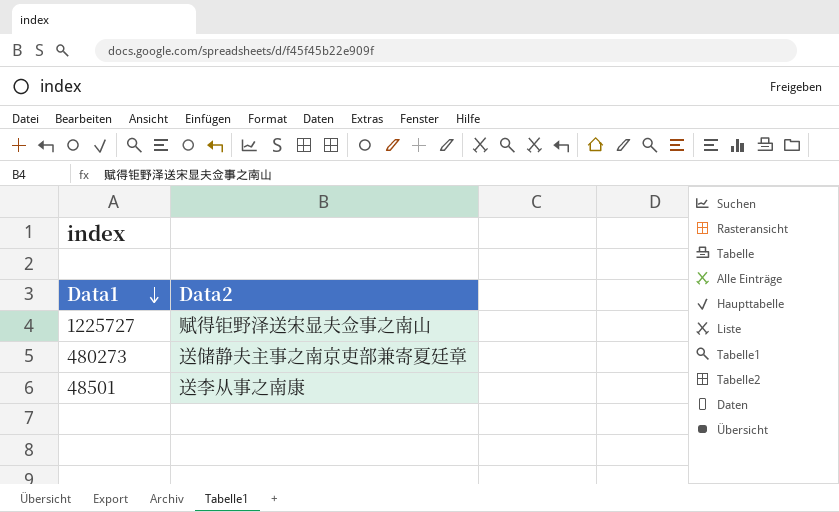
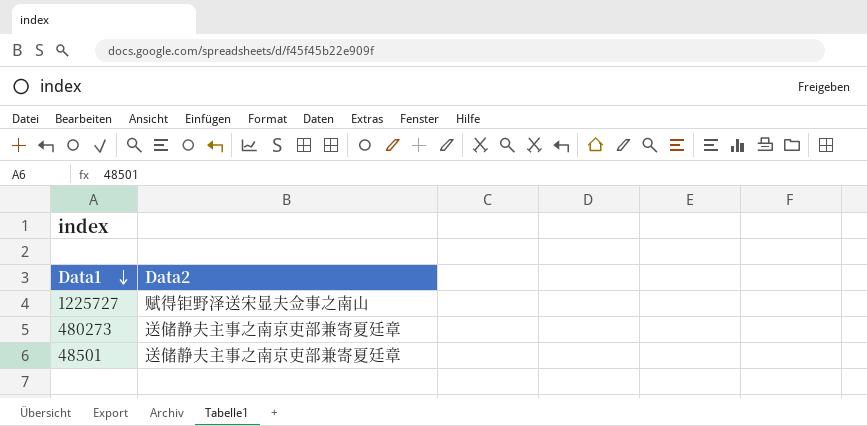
48501 | Data2: 送李从事之南康 -> 送储静夫主事之南京吏部兼寄夏廷章

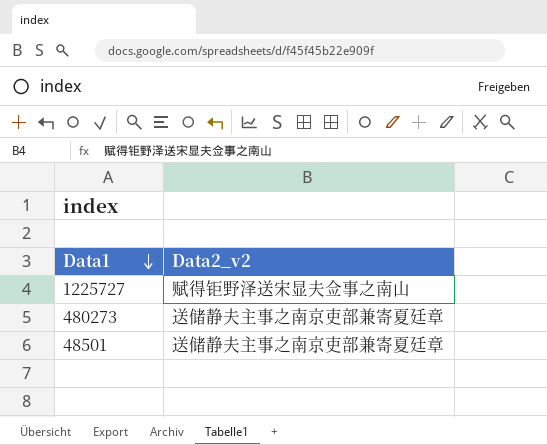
column name: Data2 -> Data2_v2

